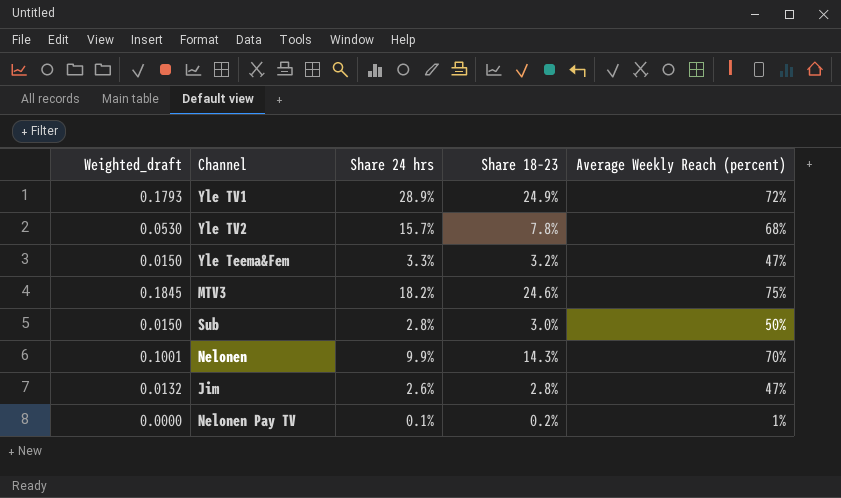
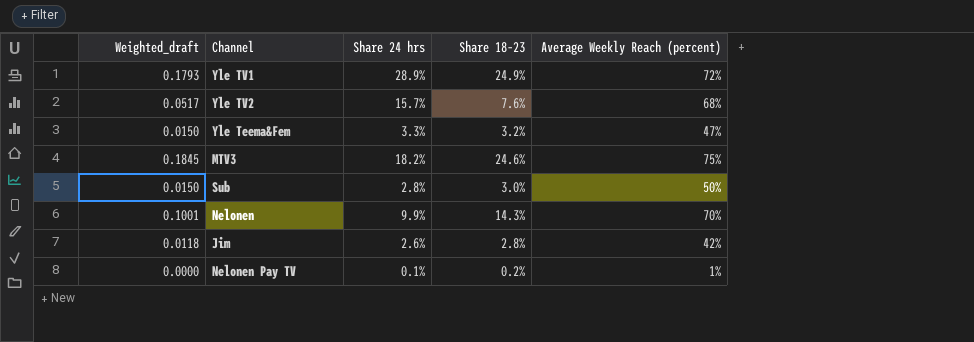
Yle TV2 | Weighted_draft: 0.0530 -> 0.0517
Yle TV2 | Share 18–23: 7.8% -> 7.6%
Jim | Weighted_draft: 0.0132 -> 0.0118
Jim | Average Weekly Reach (percent): 47% -> 42%

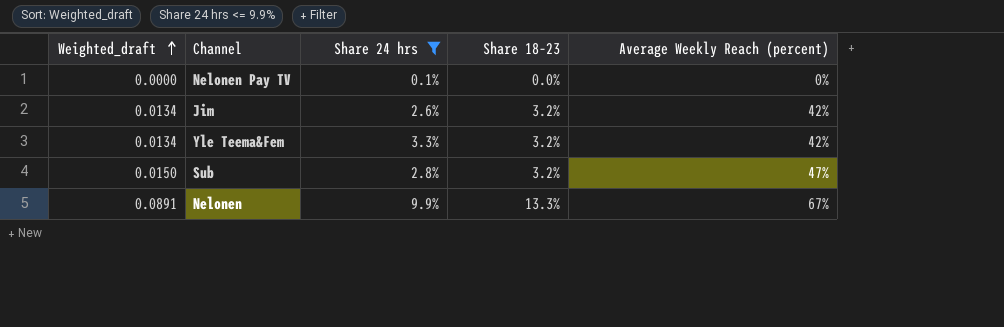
filter: none -> Share 24 hrs <= 9.9%
row order: none -> Weighted_draft ascending
Nelonen Pay TV | Share 18–23: 0.2% -> 0.0%
Nelonen Pay TV | Average Weekly Reach (percent): 1% -> 0%
Jim | Weighted_draft: 0.0118 -> 0.0134
Jim | Share 18–23: 2.8% -> 3.2%
Yle Teema&Fem | Weighted_draft: 0.0150 -> 0.0134
Yle Teema&Fem | Average Weekly Reach (percent): 47% -> 42%
Sub | Share 18–23: 3.0% -> 3.2%
Sub | Average Weekly Reach (percent): 50% -> 47%
Nelonen | Weighted_draft: 0.1001 -> 0.0891
Nelonen | Share 18–23: 14.3% -> 13.3%
Nelonen | Average Weekly Reach (percent): 70% -> 67%

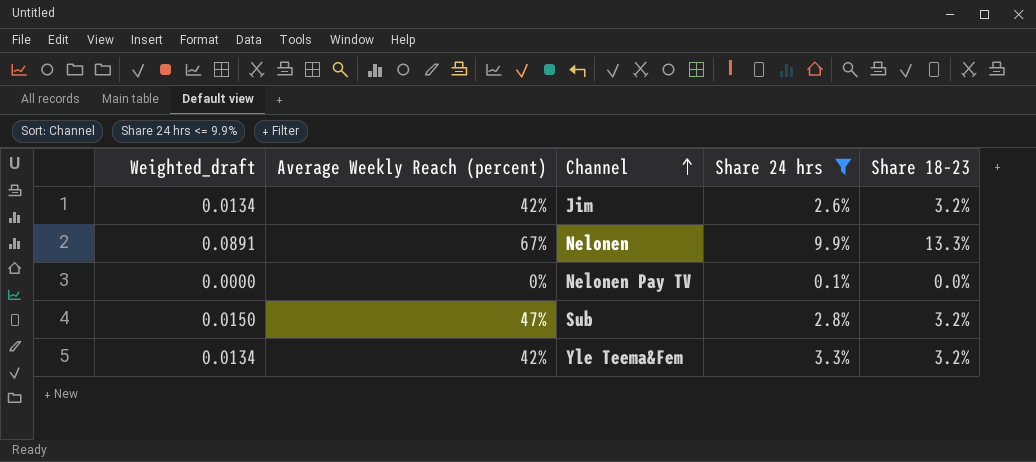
row order: Weighted_draft ascending -> Channel ascending
column Average Weekly Reach (percent) | position: 5 -> 2

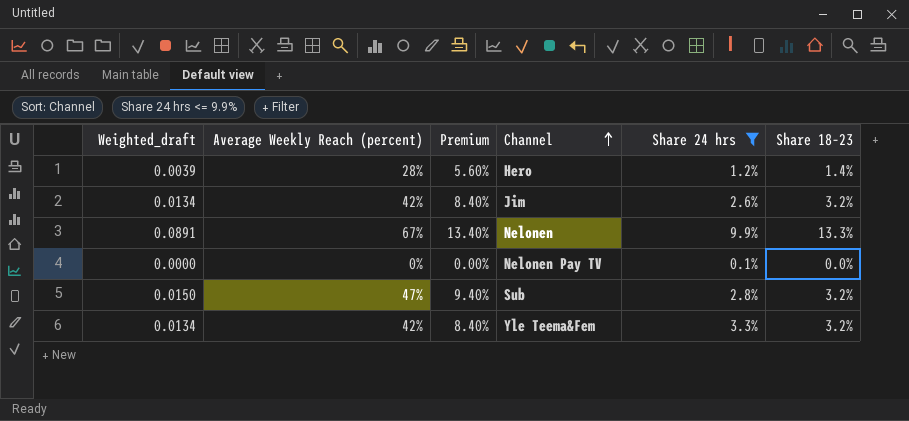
column Premium | formula: none -> [Average Weekly Reach (percent)] * 0.2
row Hero: none -> 0.0039 | 28% | 5.60% | 1.2% | 1.4%

